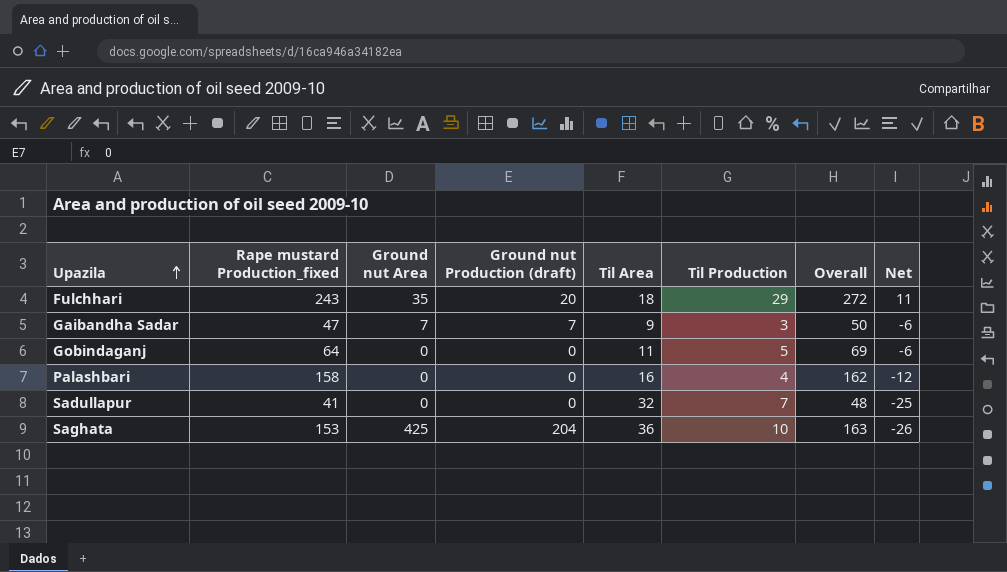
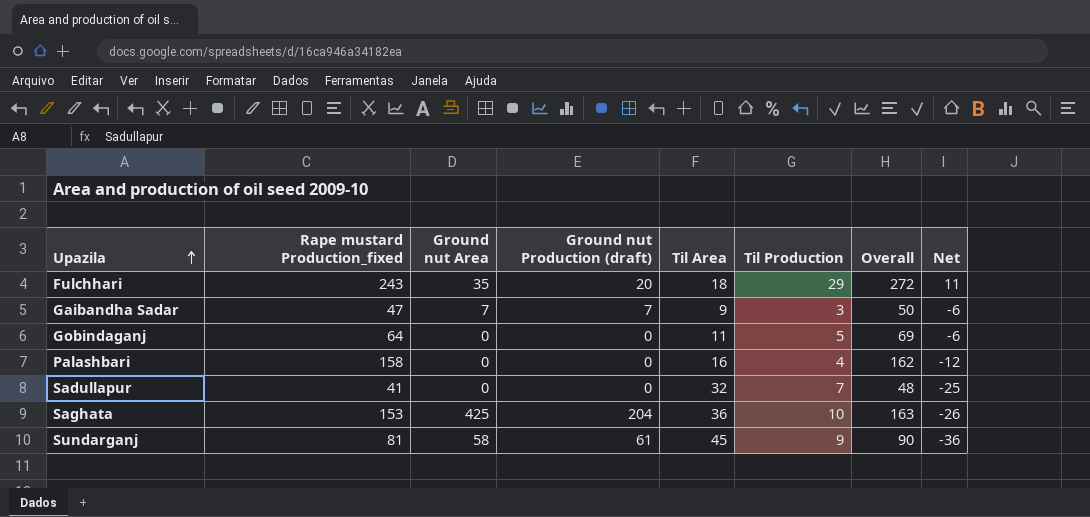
row Sundarganj: none -> 81 | 58 | 61 | 45 | 9 | 90 | -36

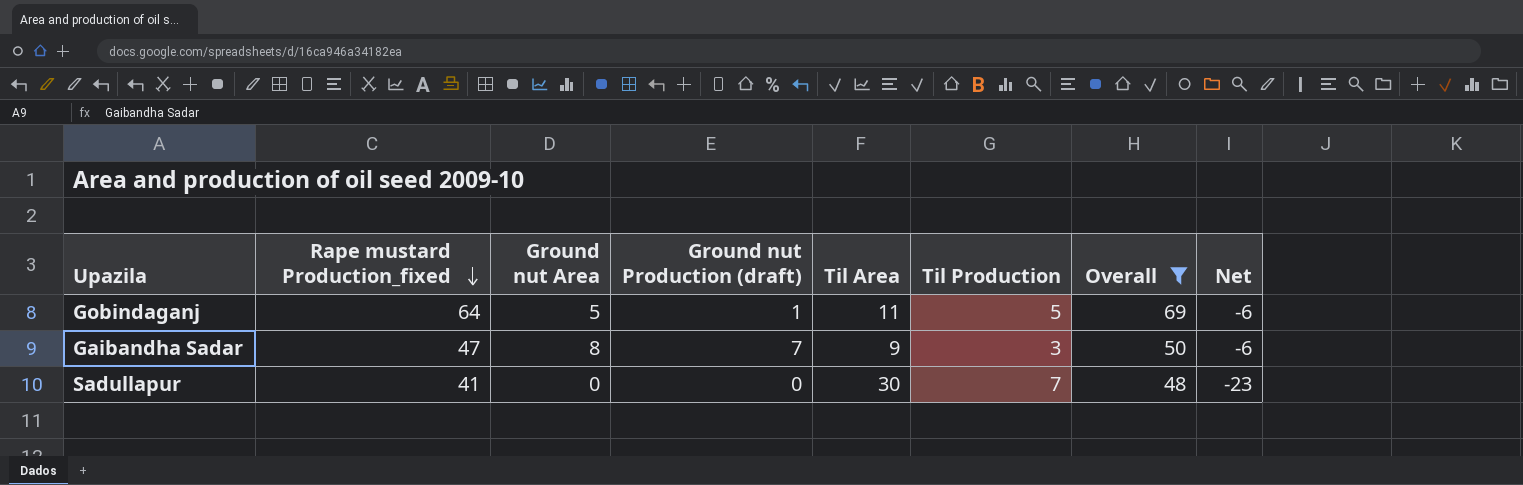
filter: none -> Overall <= 69
row order: Upazila ascending -> Rape mustard Production_fixed descending
Gobindaganj | Ground nut Area: 0 -> 5
Gobindaganj | Ground nut Production (draft): 0 -> 1
Gaibandha Sadar | Ground nut Area: 7 -> 8
Sadullapur | Til Area: 32 -> 30
Sadullapur | Net: -25 -> -23

